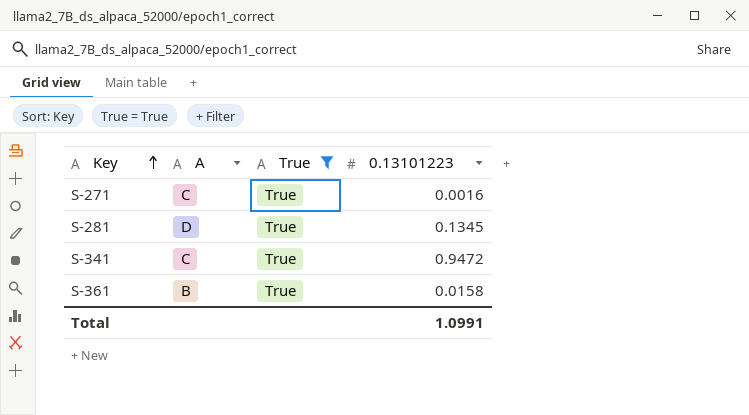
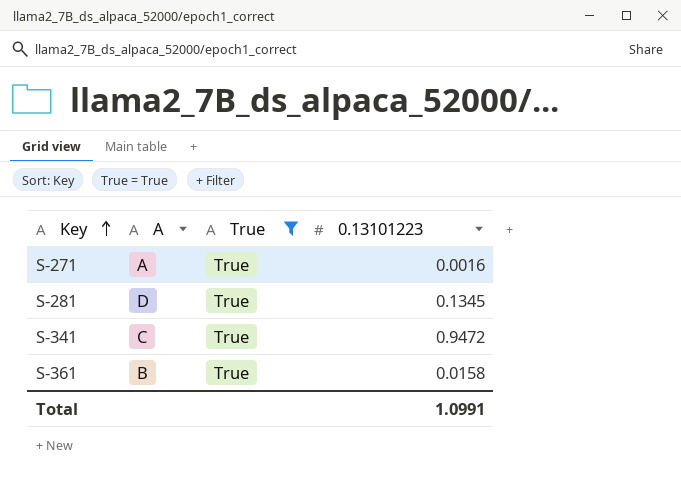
S-271 | A: C -> A

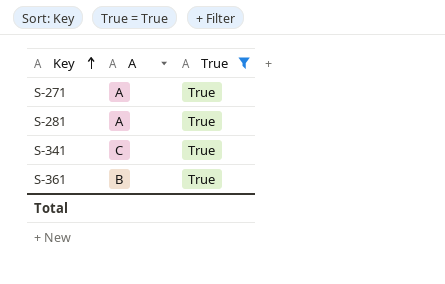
column 0.13101223 | position: 4 -> none
S-281 | A: D -> A

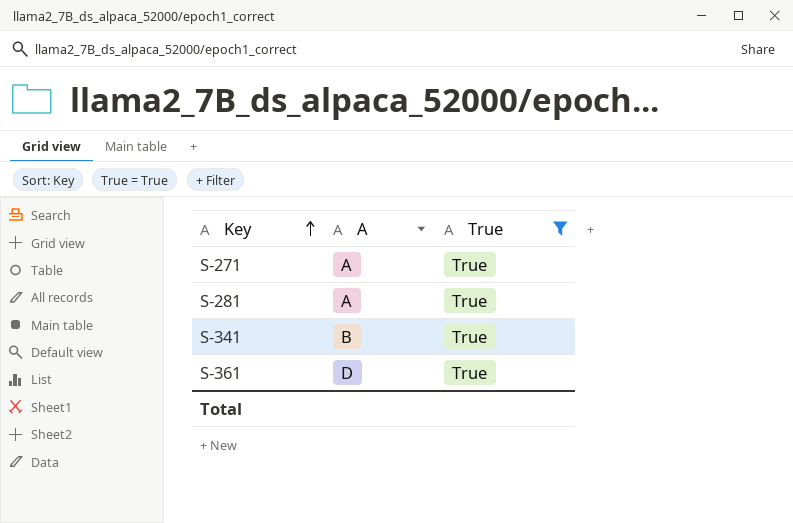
S-341 | A: C -> B
S-361 | A: B -> D

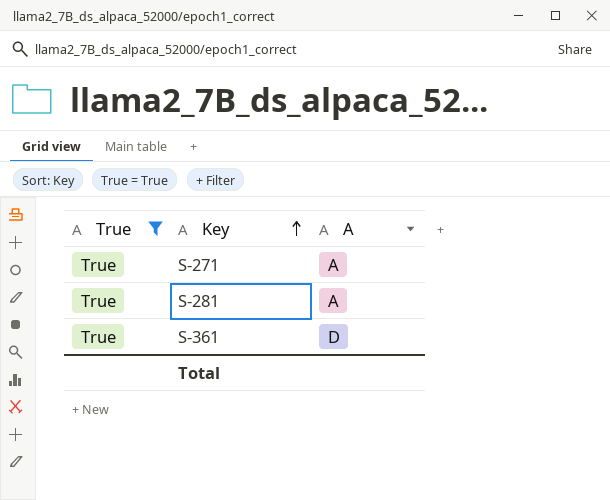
column True | position: 3 -> 1
row S-341: B | True -> none

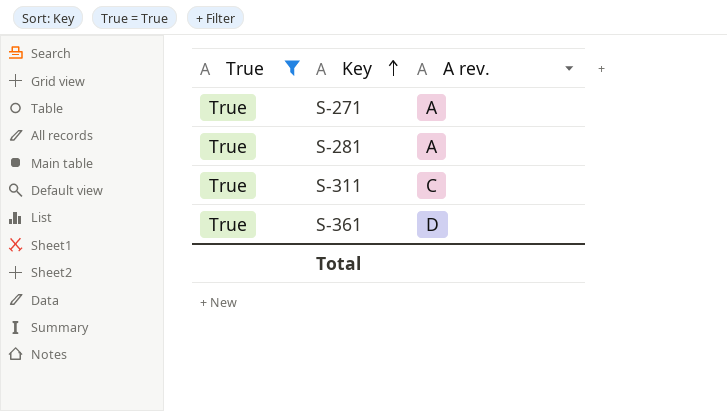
column name: A -> A rev.
row S-311: none -> True | C

